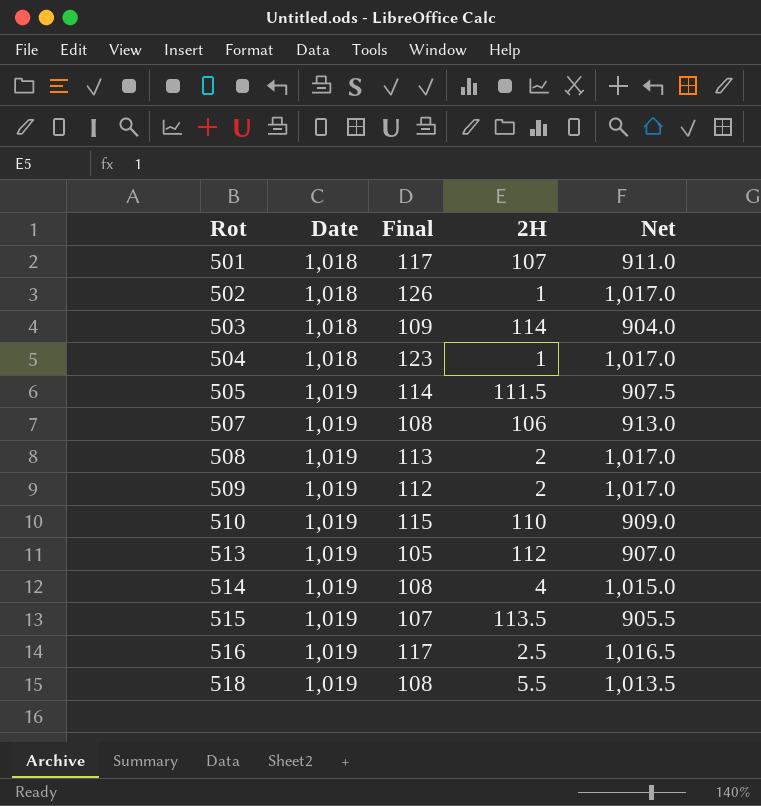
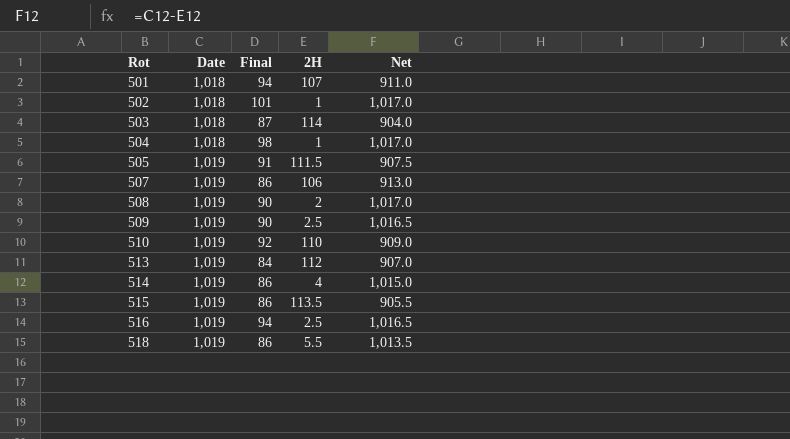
501 | Final: 117 -> 94
502 | Final: 126 -> 101
503 | Final: 109 -> 87
504 | Final: 123 -> 98
505 | Final: 114 -> 91
507 | Final: 108 -> 86
508 | Final: 113 -> 90
509 | Final: 112 -> 90
509 | 2H: 2 -> 2.5
509 | Net: 1,017.0 -> 1,016.5
510 | Final: 115 -> 92
513 | Final: 105 -> 84
514 | Final: 108 -> 86
515 | Final: 107 -> 86
516 | Final: 117 -> 94
518 | Final: 108 -> 86

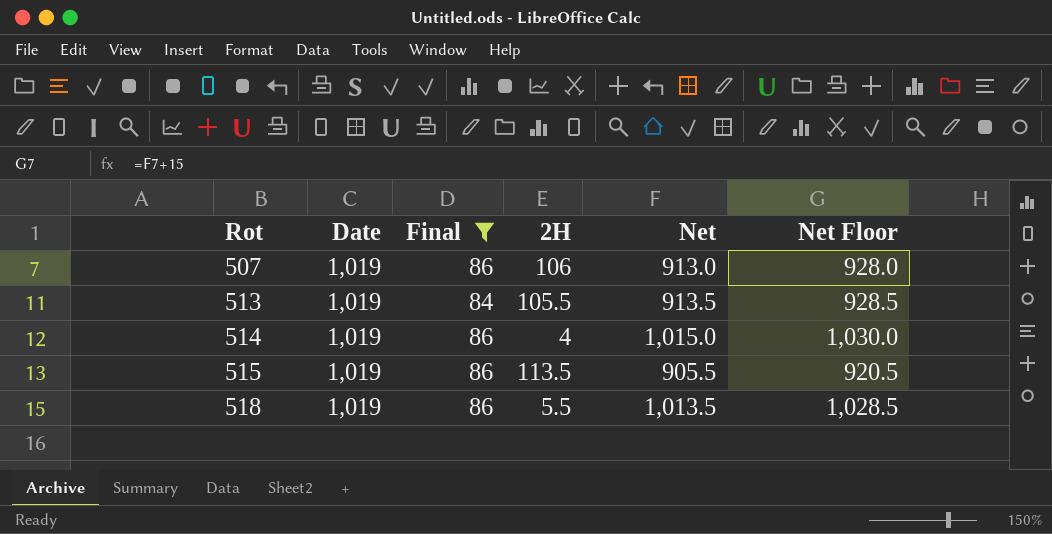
filter: none -> Final <= 86
column Net Floor | formula: none -> [Net] + 15
513 | 2H: 112 -> 105.5
513 | Net: 907.0 -> 913.5

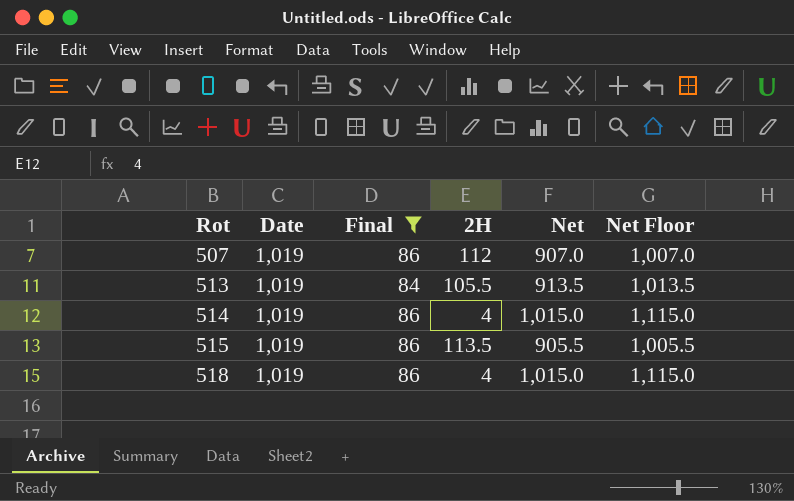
column Net Floor | formula: [Net] + 15 -> [Net] + 100
507 | 2H: 106 -> 112
507 | Net: 913.0 -> 907.0
518 | 2H: 5.5 -> 4
518 | Net: 1,013.5 -> 1,015.0

